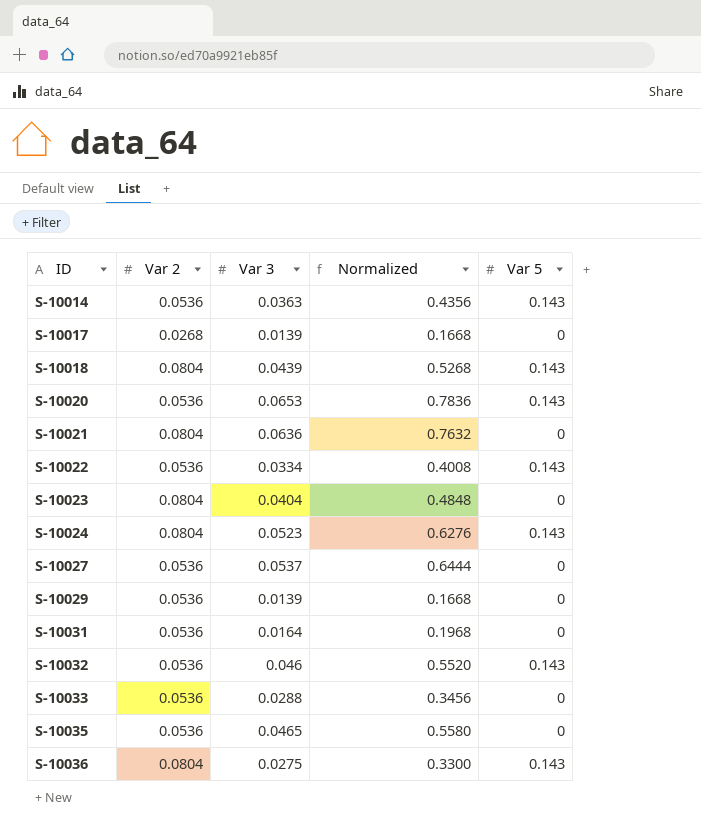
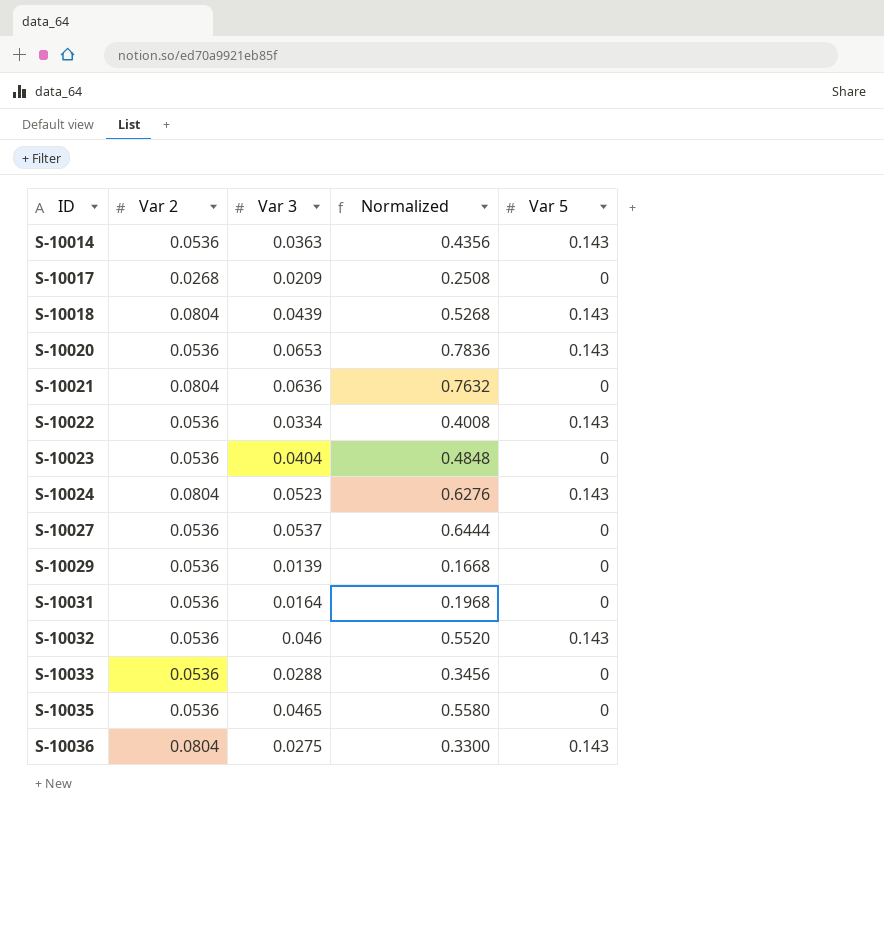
S-10017 | Var 3: 0.0139 -> 0.0209
S-10017 | Normalized: 0.1668 -> 0.2508
S-10023 | Var 2: 0.0804 -> 0.0536

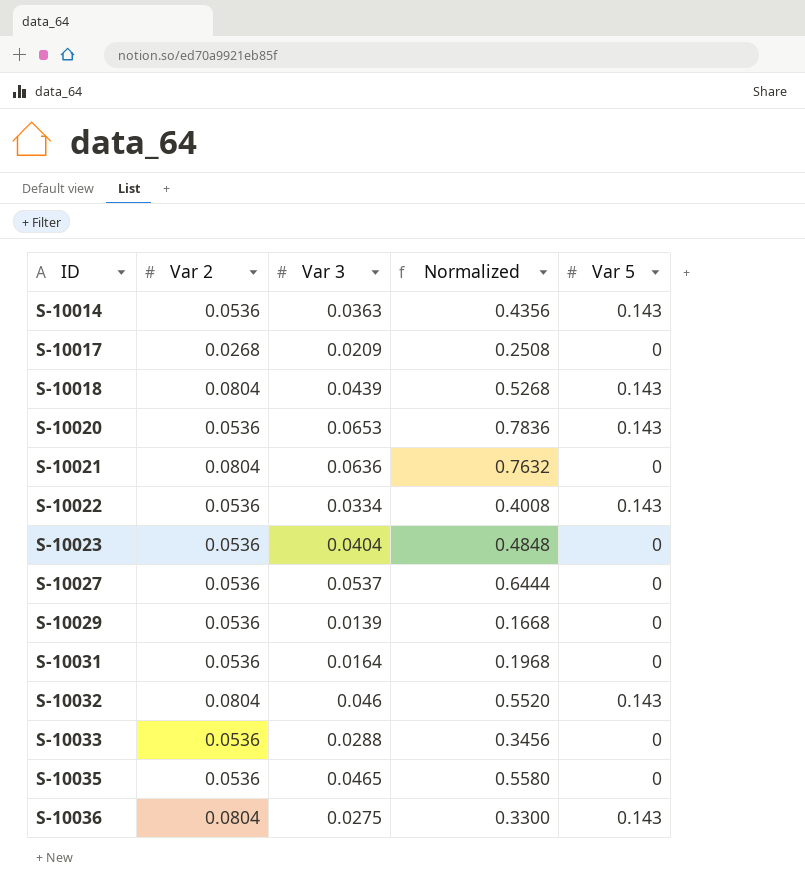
row S-10024: 0.0804 | 0.0523 | 0.6276 | 0.143 -> none
S-10032 | Var 2: 0.0536 -> 0.0804

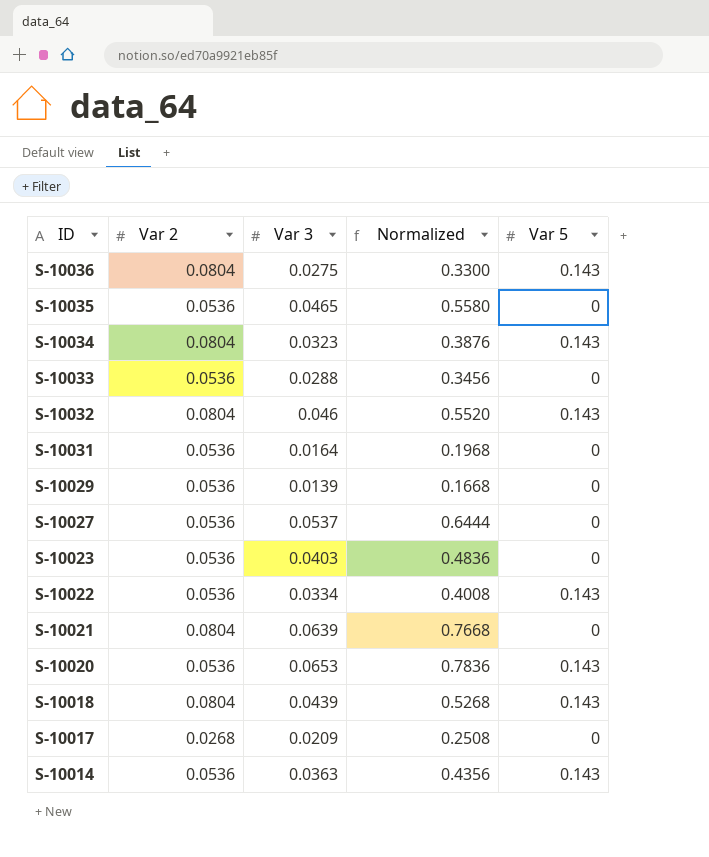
row order: ID ascending -> ID descending
row S-10034: none -> 0.0804 | 0.0323 | 0.3876 | 0.143
S-10023 | Var 3: 0.0404 -> 0.0403
S-10023 | Normalized: 0.4848 -> 0.4836
S-10021 | Var 3: 0.0636 -> 0.0639
S-10021 | Normalized: 0.7632 -> 0.7668

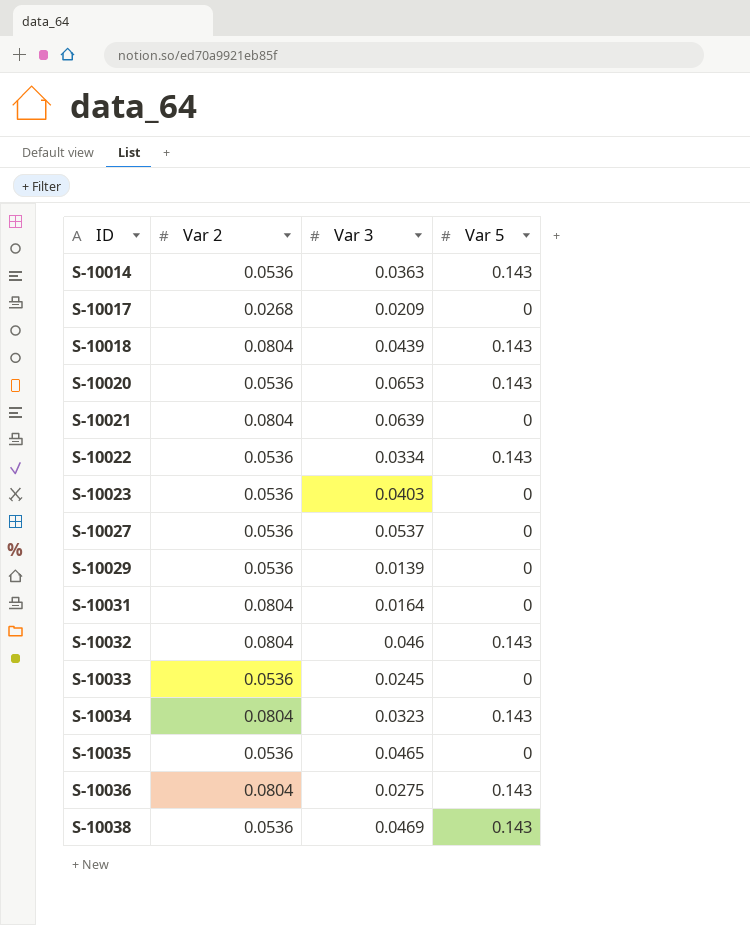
row order: ID descending -> ID ascending
column Normalized | formula: [Var 3] * 12 -> none
S-10031 | Var 2: 0.0536 -> 0.0804
S-10033 | Var 3: 0.0288 -> 0.0245
row S-10038: none -> 0.0536 | 0.0469 | 0.143

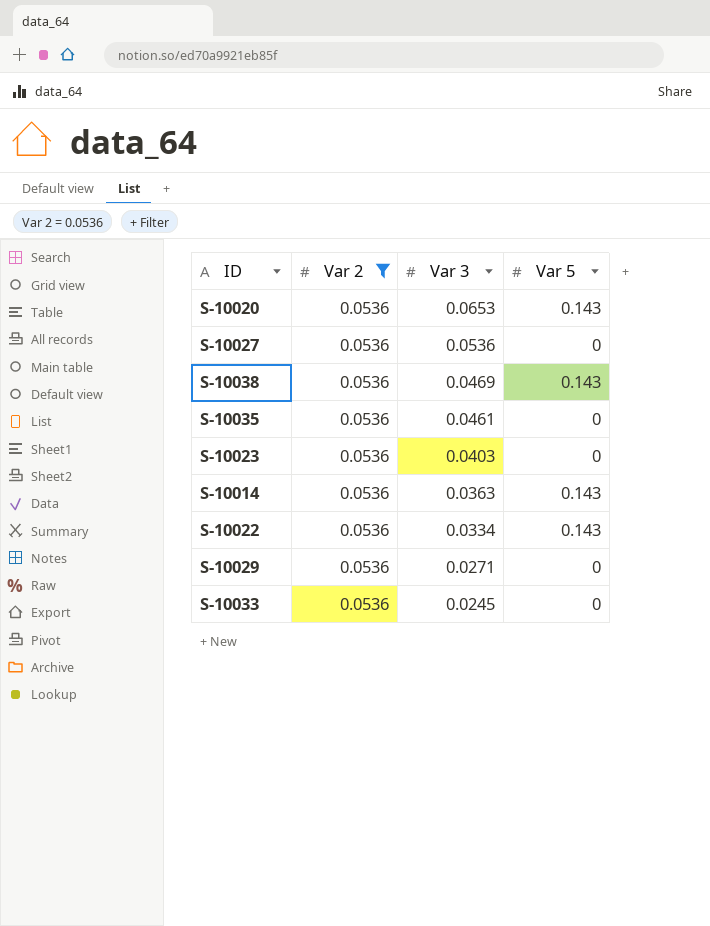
filter: none -> Var 2 = 0.0536
row order: ID ascending -> Var 3 descending
S-10027 | Var 3: 0.0537 -> 0.0536
S-10035 | Var 3: 0.0465 -> 0.0461
S-10029 | Var 3: 0.0139 -> 0.0271

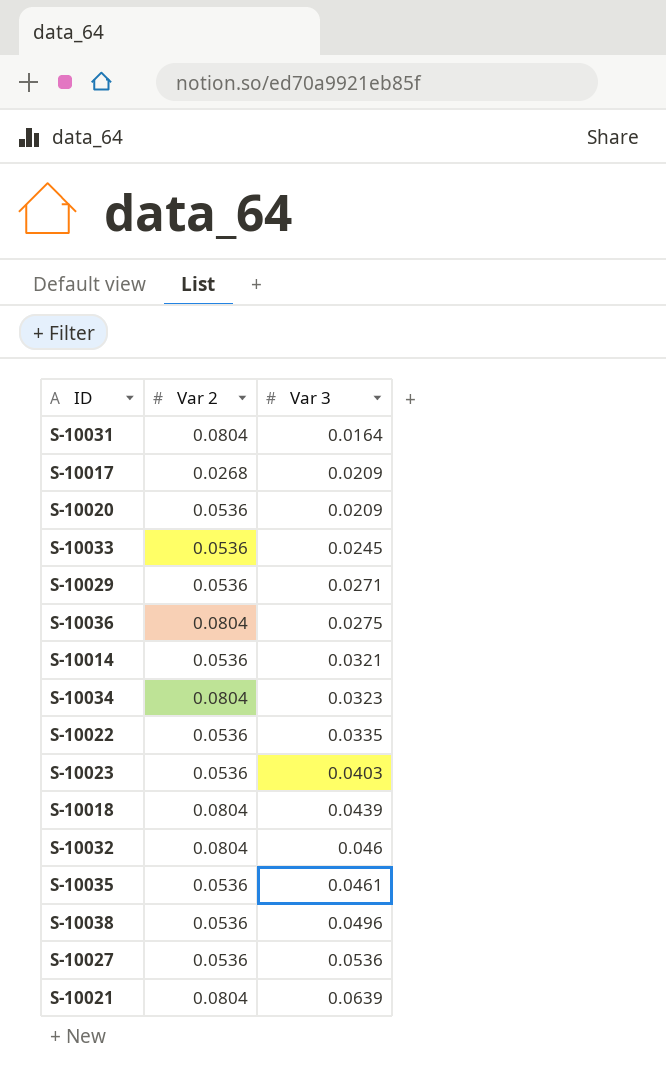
filter: Var 2 = 0.0536 -> none
row order: Var 3 descending -> Var 3 ascending
column Var 5 | position: 4 -> none
S-10020 | Var 3: 0.0653 -> 0.0209
S-10014 | Var 3: 0.0363 -> 0.0321
S-10022 | Var 3: 0.0334 -> 0.0335
S-10038 | Var 3: 0.0469 -> 0.0496

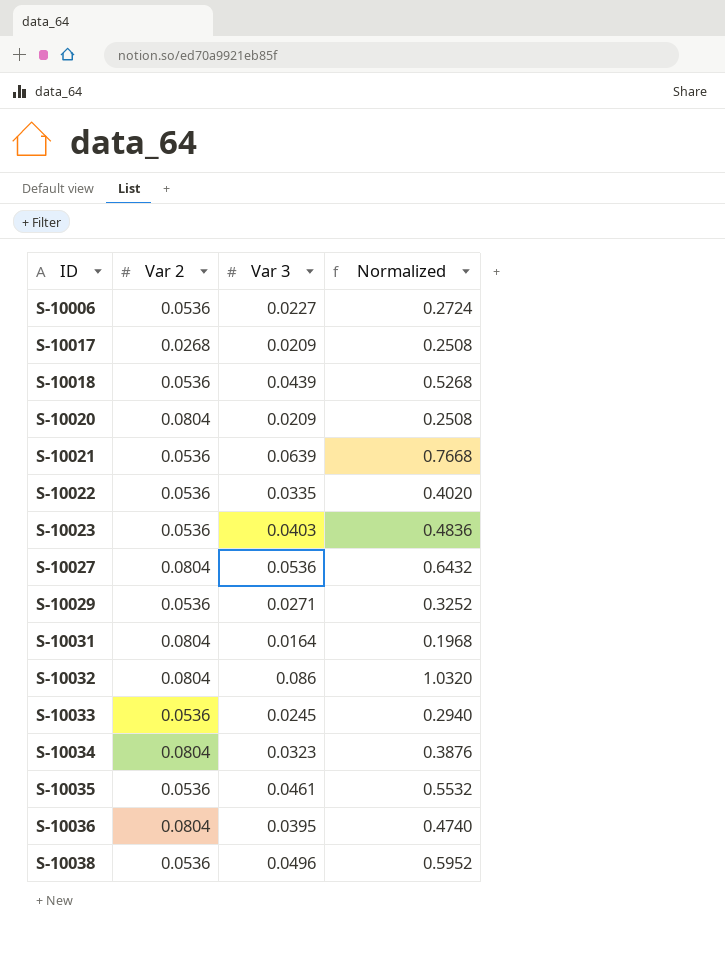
row order: Var 3 ascending -> ID ascending
column Normalized | formula: none -> [Var 3] * 12
row S-10014: 0.0536 | 0.0321 -> none
row S-10006: none -> 0.0536 | 0.0227 | 0.2724
S-10018 | Var 2: 0.0804 -> 0.0536
S-10020 | Var 2: 0.0536 -> 0.0804
S-10021 | Var 2: 0.0804 -> 0.0536
S-10027 | Var 2: 0.0536 -> 0.0804
S-10032 | Var 3: 0.046 -> 0.086
S-10036 | Var 3: 0.0275 -> 0.0395

